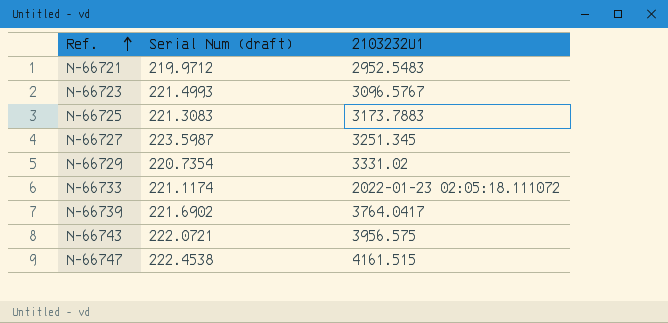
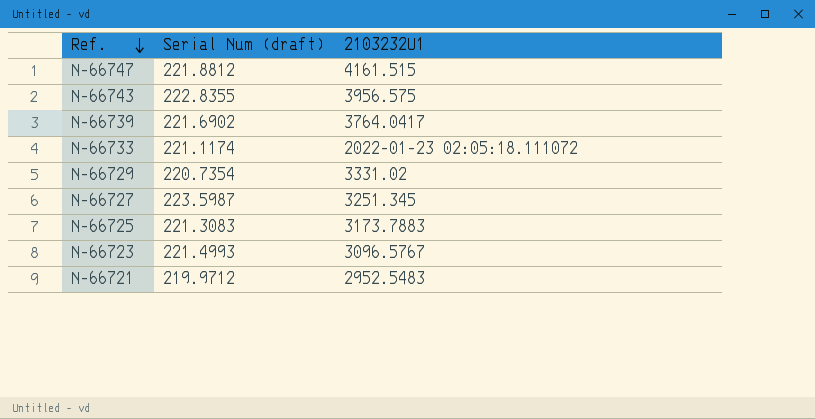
row order: Ref. ascending -> Ref. descending
N-66747 | Serial Num (draft): 222.4538 -> 221.8812
N-66743 | Serial Num (draft): 222.0721 -> 222.8355

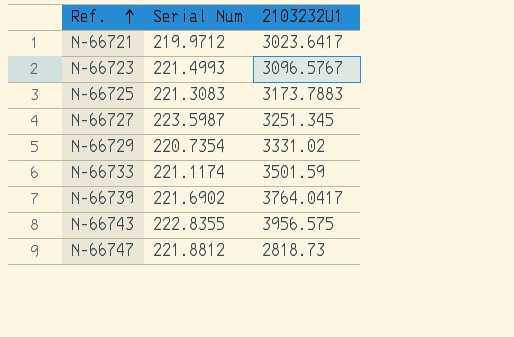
row order: Ref. descending -> Ref. ascending
column name: Serial Num (draft) -> Serial Num
N-66721 | 2103232U1: 2952.5483 -> 3023.6417
N-66733 | 2103232U1: 2022-01-23 02:05:18.111072 -> 3501.59
N-66747 | 2103232U1: 4161.515 -> 2818.73

